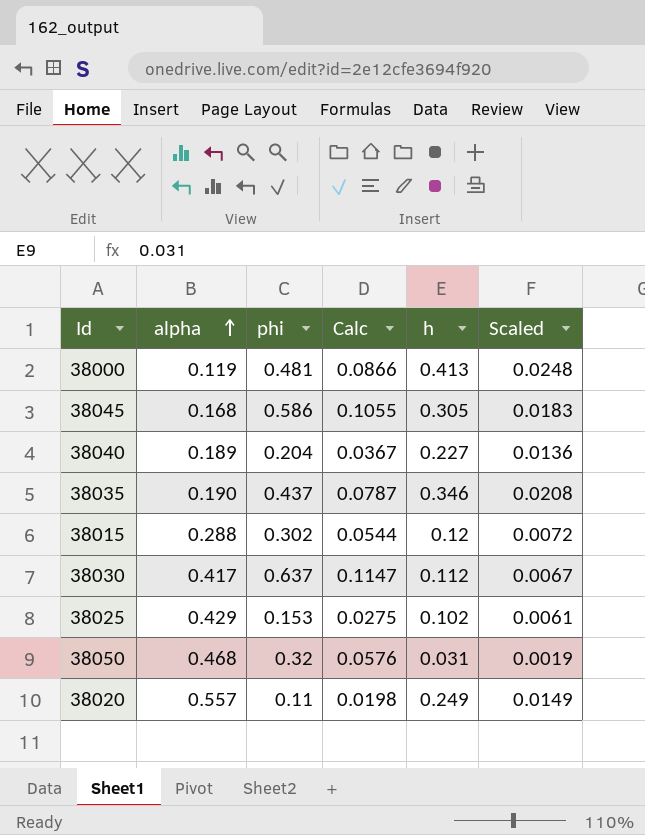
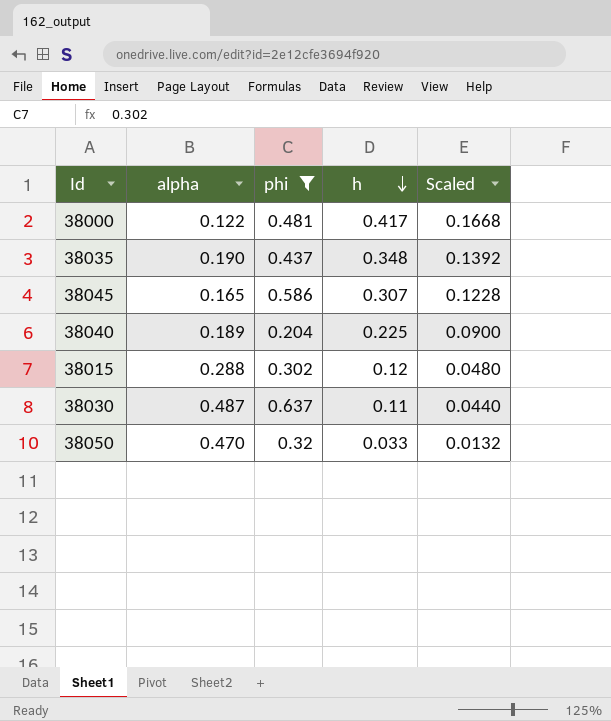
filter: none -> phi >= 0.204
row order: alpha ascending -> h descending
column Calc | formula: [phi] * 0.18 -> none
column Scaled | formula: [h] * 0.06 -> [h] * 0.4
38000 | alpha: 0.119 -> 0.122
38000 | h: 0.413 -> 0.417
38035 | h: 0.346 -> 0.348
38045 | alpha: 0.168 -> 0.165
38045 | h: 0.305 -> 0.307
38040 | h: 0.227 -> 0.225
38030 | alpha: 0.417 -> 0.487
38030 | h: 0.112 -> 0.11
38050 | alpha: 0.468 -> 0.470
38050 | h: 0.031 -> 0.033

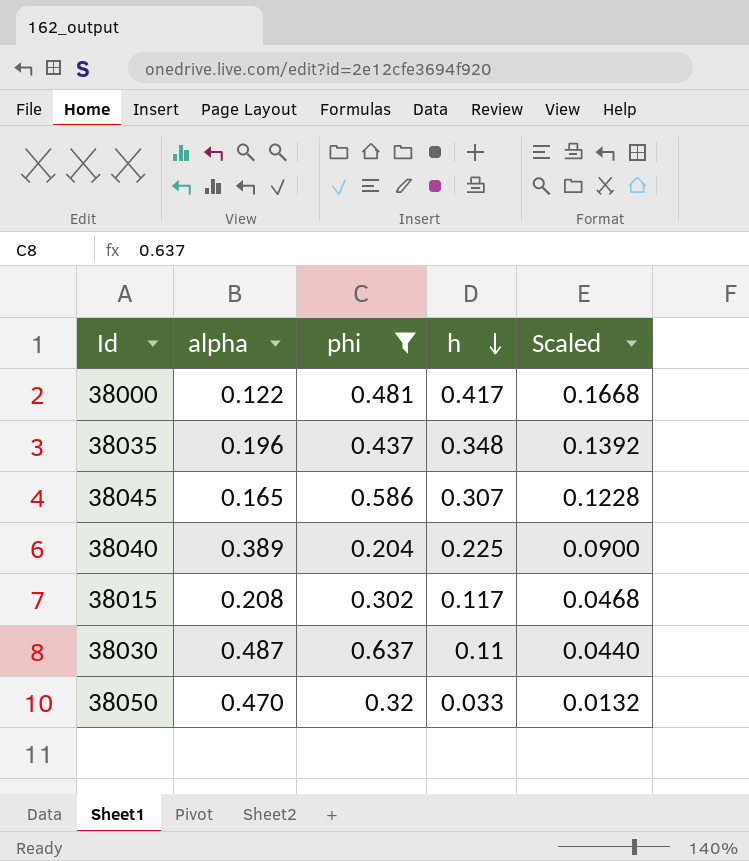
38035 | alpha: 0.190 -> 0.196
38040 | alpha: 0.189 -> 0.389
38015 | alpha: 0.288 -> 0.208
38015 | h: 0.12 -> 0.117
38015 | Scaled: 0.0480 -> 0.0468

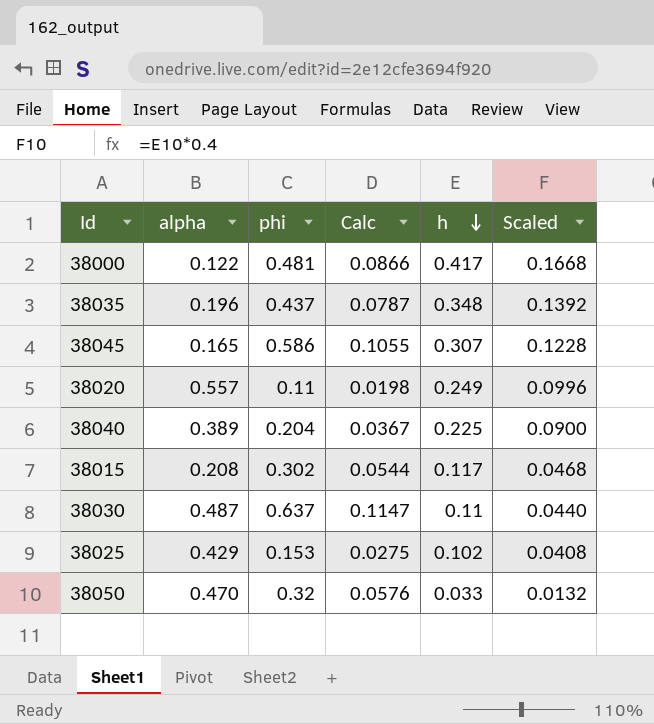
filter: phi >= 0.204 -> none
column Calc | formula: none -> [phi] * 0.18

